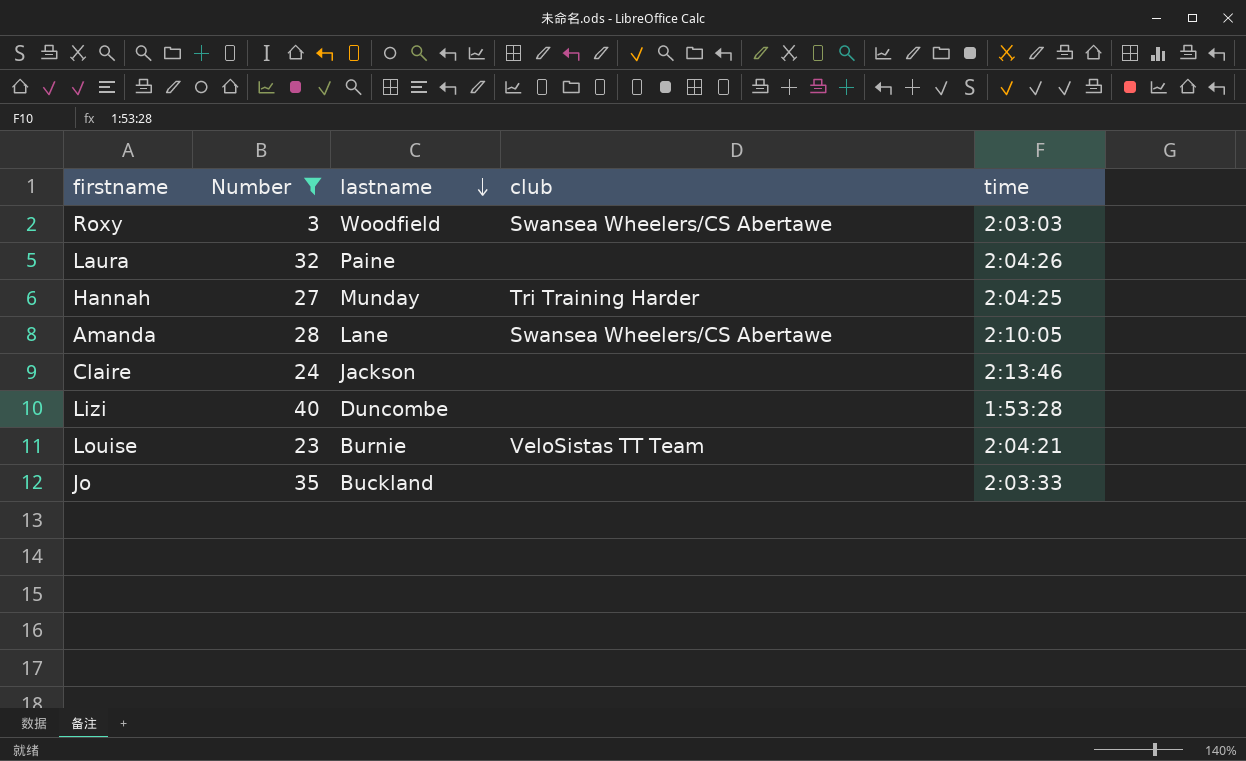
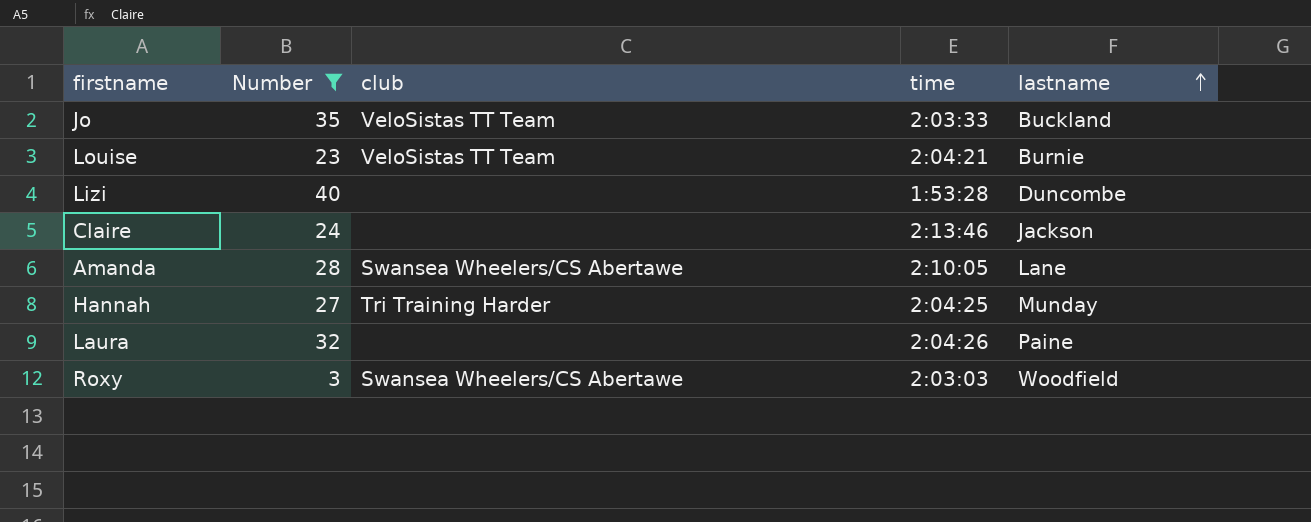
row order: lastname descending -> lastname ascending
column lastname | position: 3 -> 5
Jo | club: none -> VeloSistas TT Team

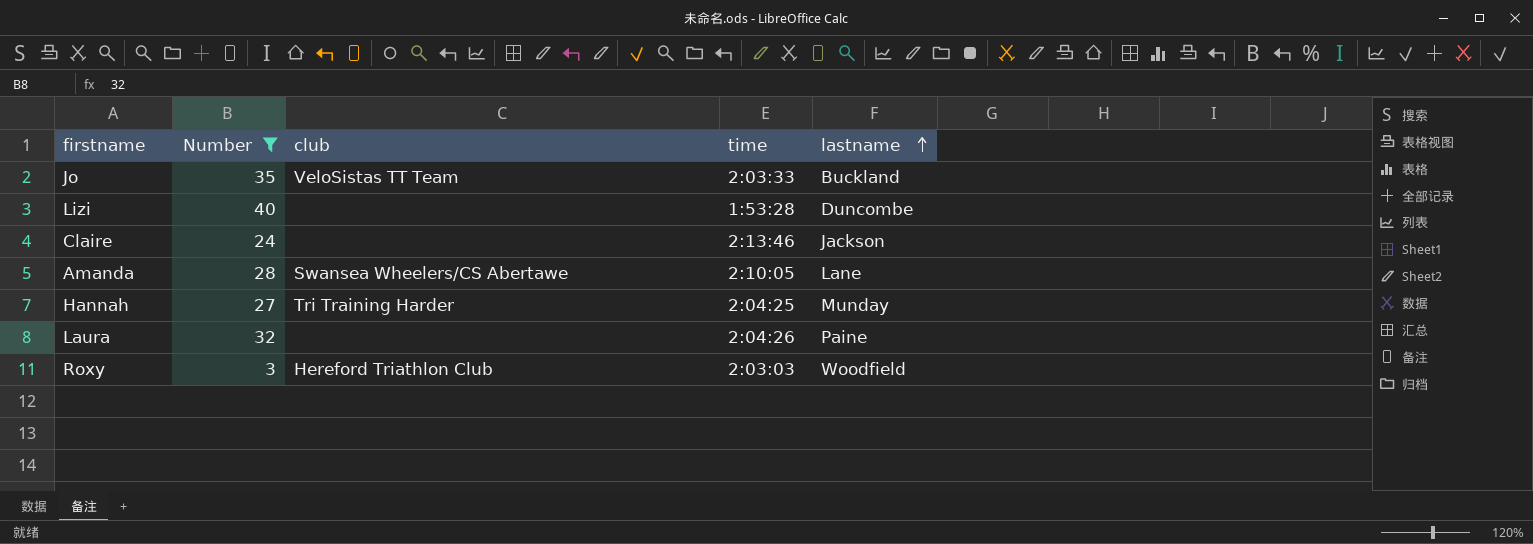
row Louise: 23 | VeloSistas TT Team | 2:04:21 | Burnie -> none
Roxy | club: Swansea Wheelers/CS Abertawe -> Hereford Triathlon Club

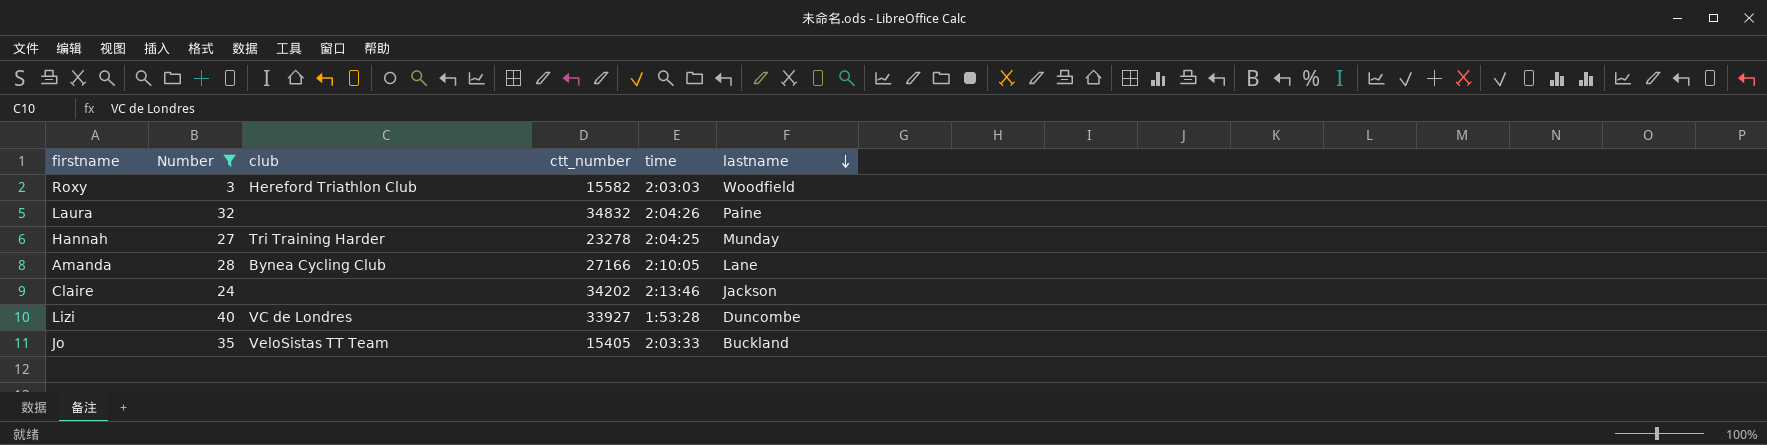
row order: lastname ascending -> lastname descending
column ctt_number | position: none -> 4
Amanda | club: Swansea Wheelers/CS Abertawe -> Bynea Cycling Club
Lizi | club: none -> VC de Londres

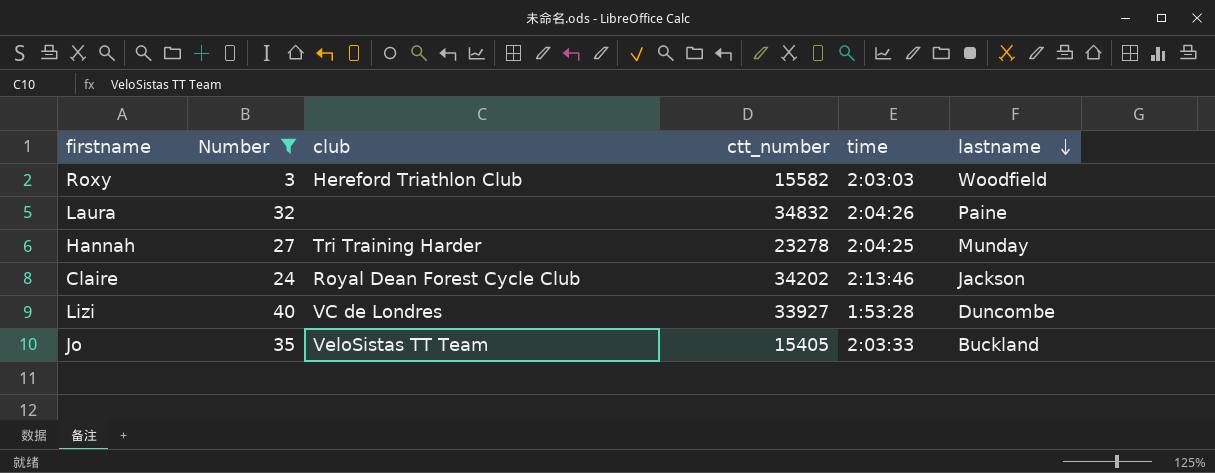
row Amanda: 28 | Bynea Cycling Club | 27166 | 2:10:05 | Lane -> none
Claire | club: none -> Royal Dean Forest Cycle Club

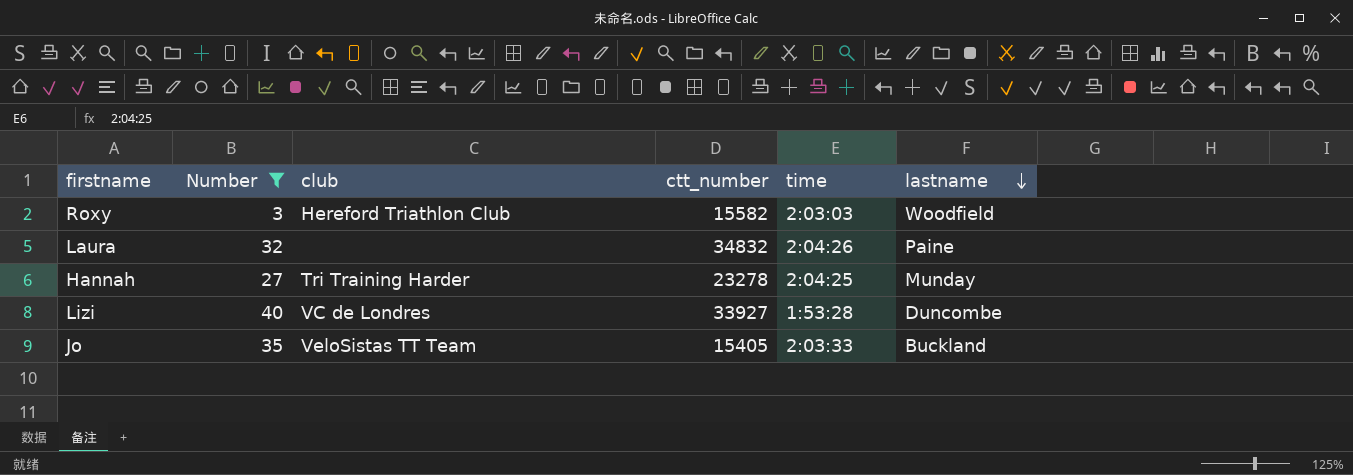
row Claire: 24 | Royal Dean Forest Cycle Club | 34202 | 2:13:46 | Jackson -> none

